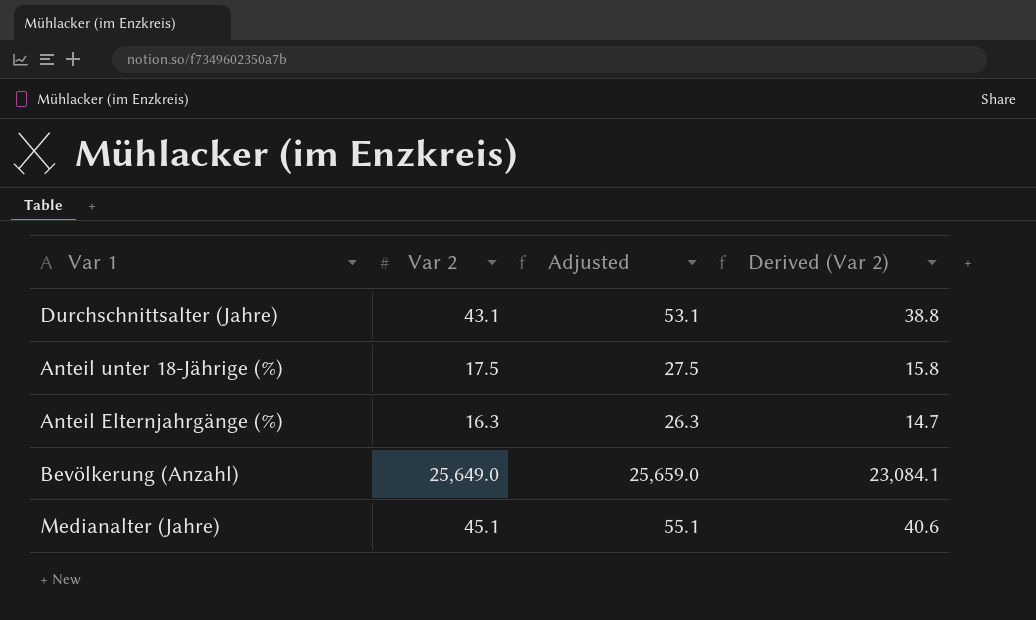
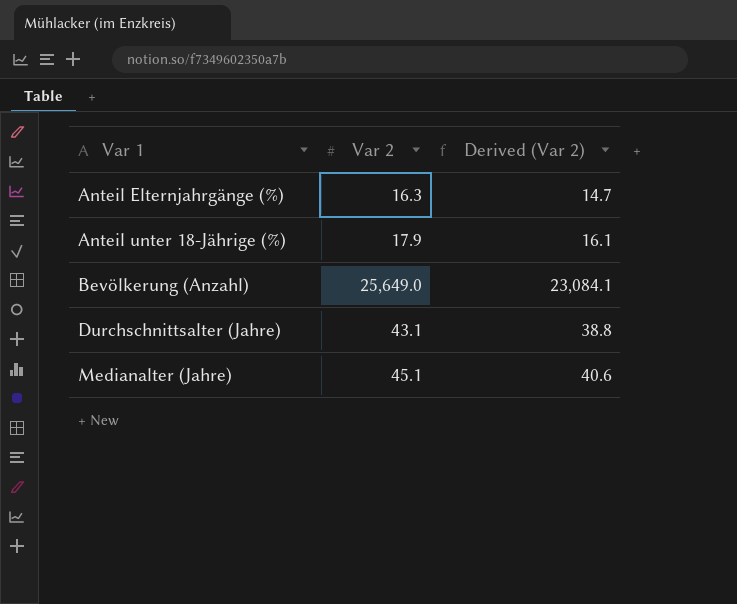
row order: none -> Var 1 ascending
column Adjusted | formula: [Var 2] + 10 -> none
Anteil unter 18-Jährige (%) | Var 2: 17.5 -> 17.9
Anteil unter 18-Jährige (%) | Derived (Var 2): 15.8 -> 16.1

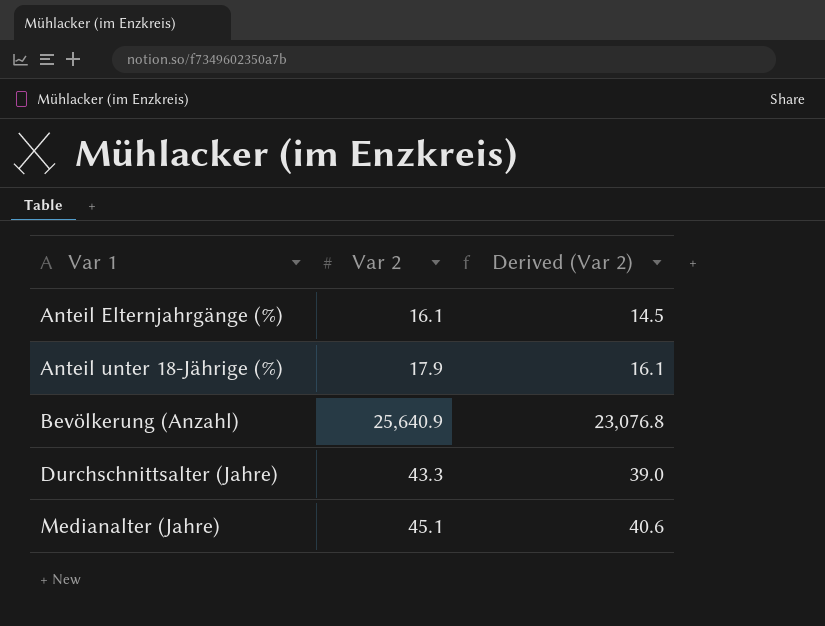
Anteil Elternjahrgänge (%) | Var 2: 16.3 -> 16.1
Anteil Elternjahrgänge (%) | Derived (Var 2): 14.7 -> 14.5
Bevölkerung (Anzahl) | Var 2: 25,649.0 -> 25,640.9
Bevölkerung (Anzahl) | Derived (Var 2): 23,084.1 -> 23,076.8
Durchschnittsalter (Jahre) | Var 2: 43.1 -> 43.3
Durchschnittsalter (Jahre) | Derived (Var 2): 38.8 -> 39.0

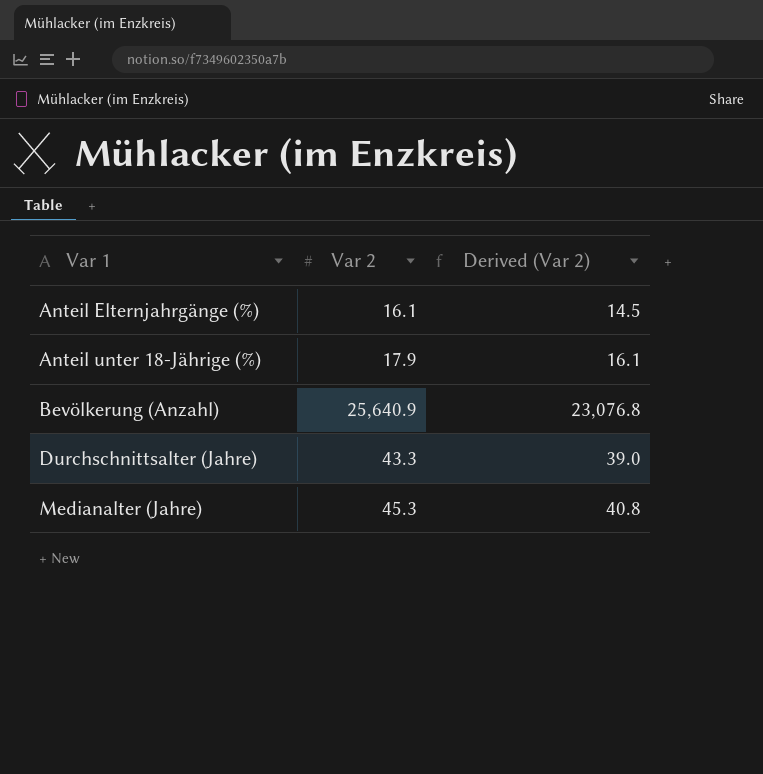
Medianalter (Jahre) | Var 2: 45.1 -> 45.3
Medianalter (Jahre) | Derived (Var 2): 40.6 -> 40.8

